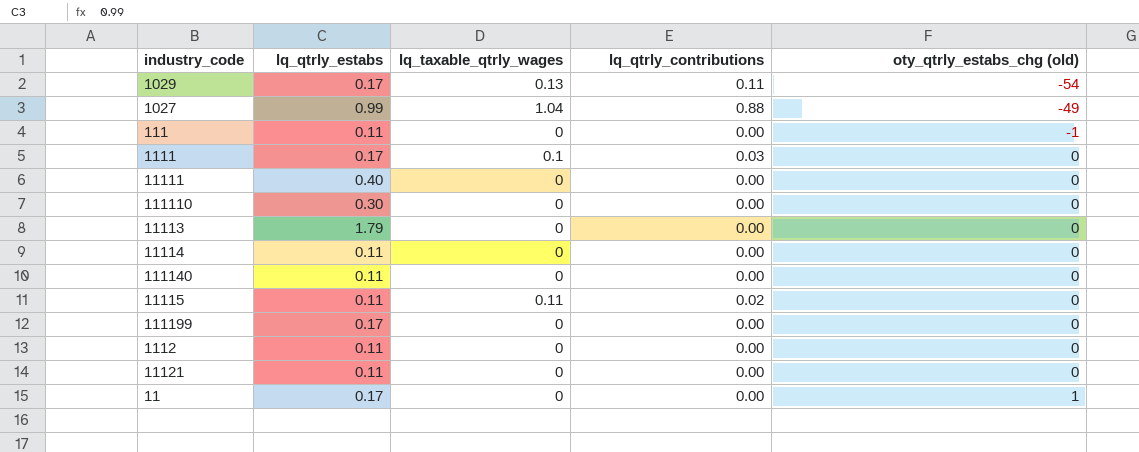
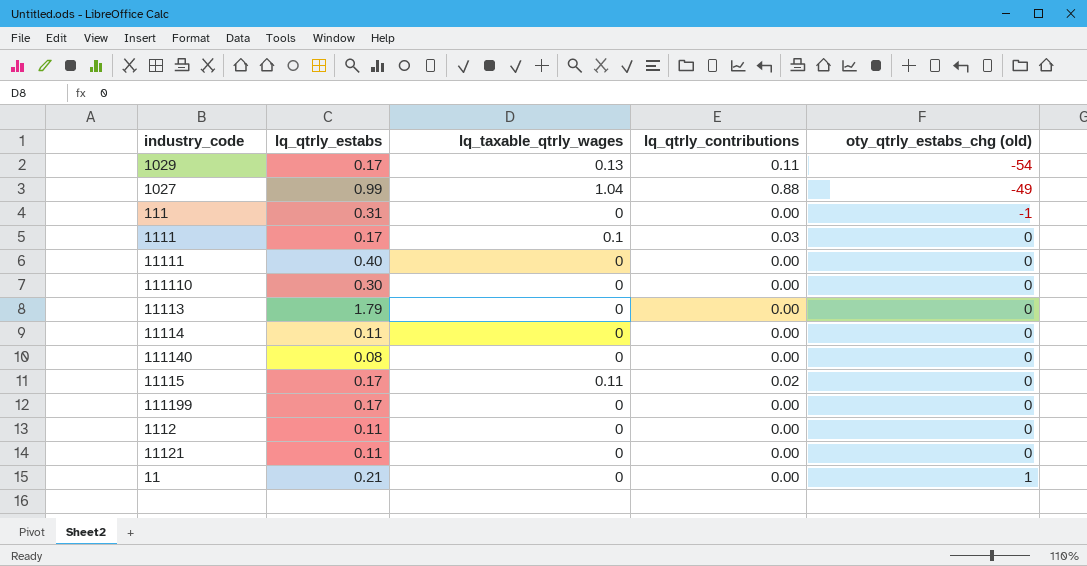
111 | lq_qtrly_estabs: 0.11 -> 0.31
111140 | lq_qtrly_estabs: 0.11 -> 0.08
11115 | lq_qtrly_estabs: 0.11 -> 0.17
11 | lq_qtrly_estabs: 0.17 -> 0.21

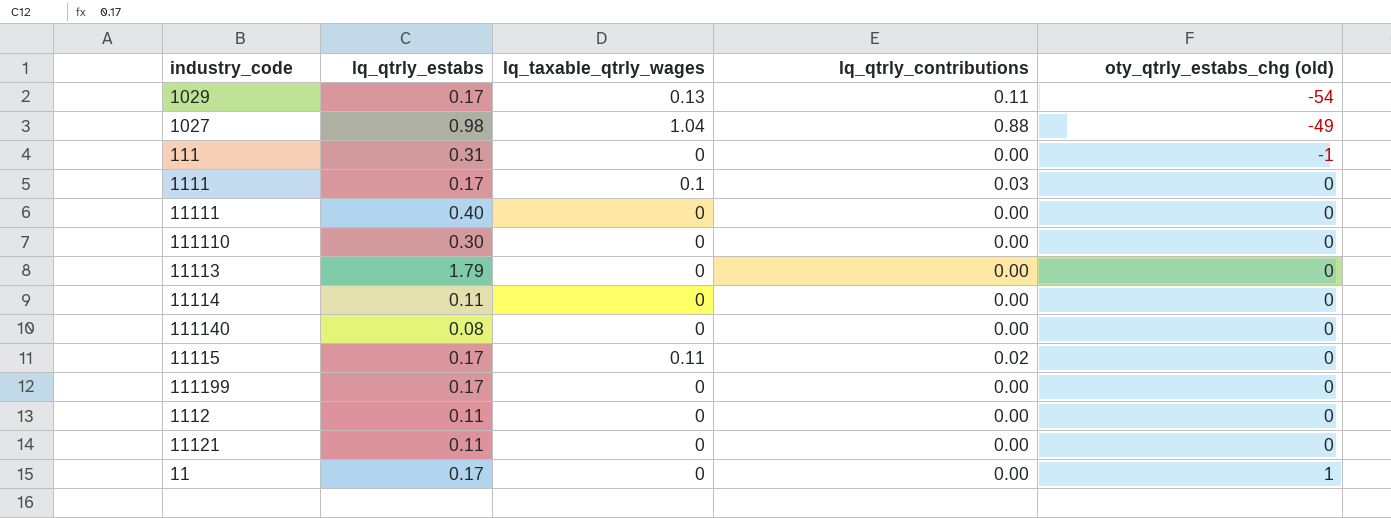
1027 | lq_qtrly_estabs: 0.99 -> 0.98
11 | lq_qtrly_estabs: 0.21 -> 0.17

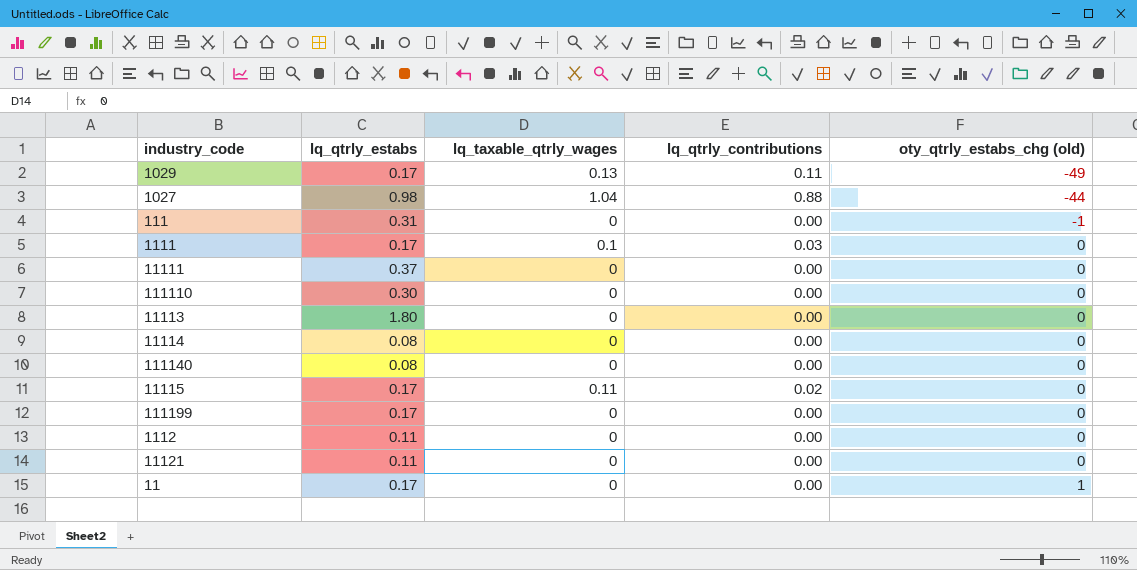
1029 | oty_qtrly_estabs_chg (old): -54 -> -49
1027 | oty_qtrly_estabs_chg (old): -49 -> -44
11111 | lq_qtrly_estabs: 0.40 -> 0.37
11113 | lq_qtrly_estabs: 1.79 -> 1.80
11114 | lq_qtrly_estabs: 0.11 -> 0.08

